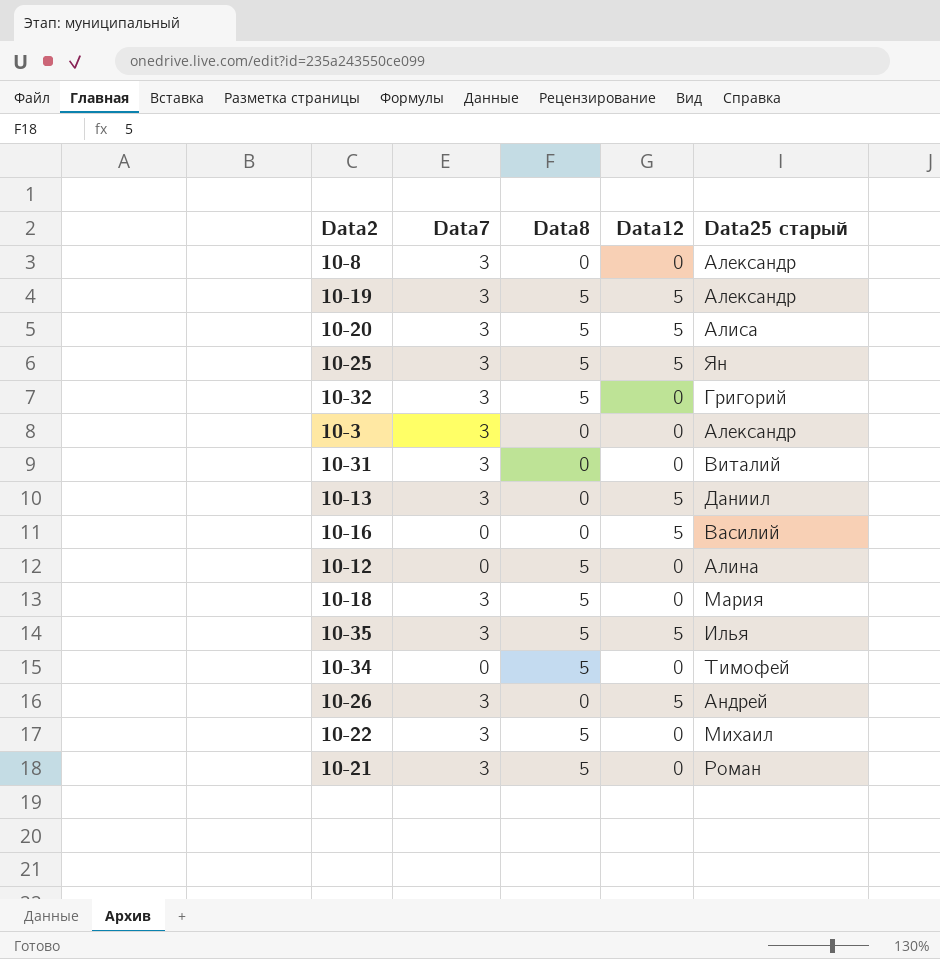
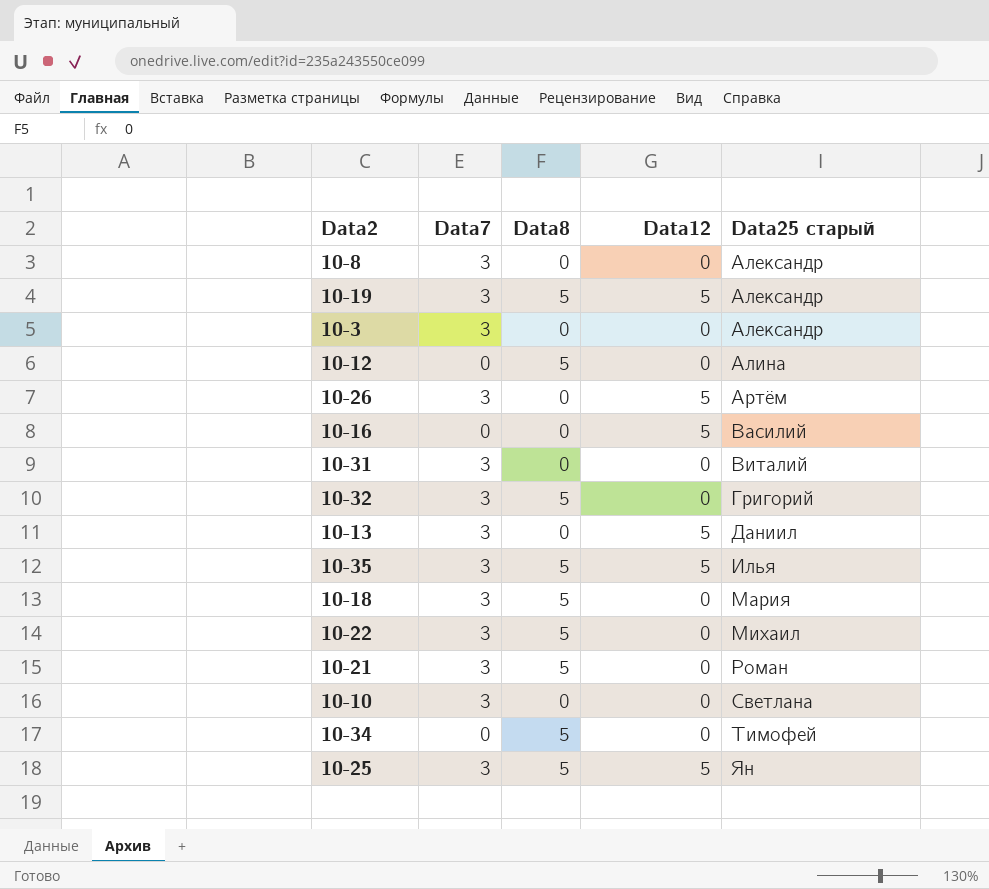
row order: none -> Data25 старый ascending
row 10-20: 3 | 5 | 5 | Алиса -> none
10-26 | Data25 старый: Андрей -> Артём
row 10-10: none -> 3 | 0 | 0 | Светлана

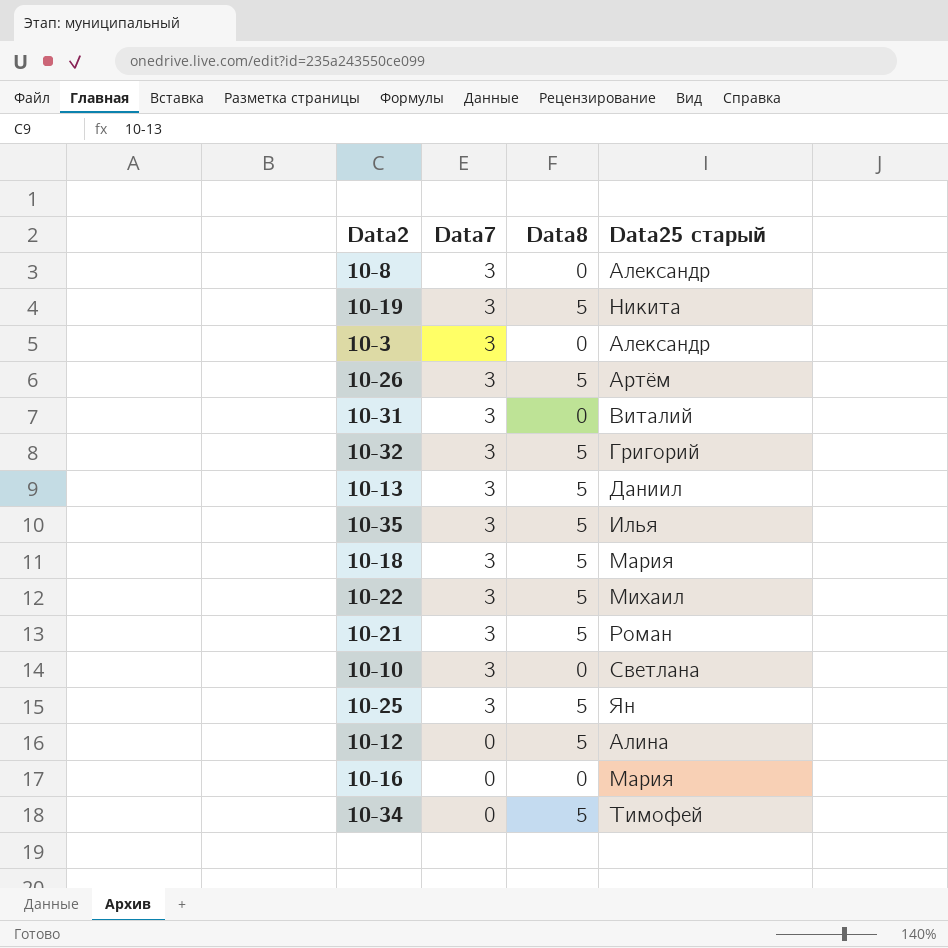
row order: Data25 старый ascending -> Data7 descending
column Data12 | position: 4 -> none
10-19 | Data25 старый: Александр -> Никита
10-26 | Data8: 0 -> 5
10-13 | Data8: 0 -> 5
10-16 | Data25 старый: Василий -> Мария

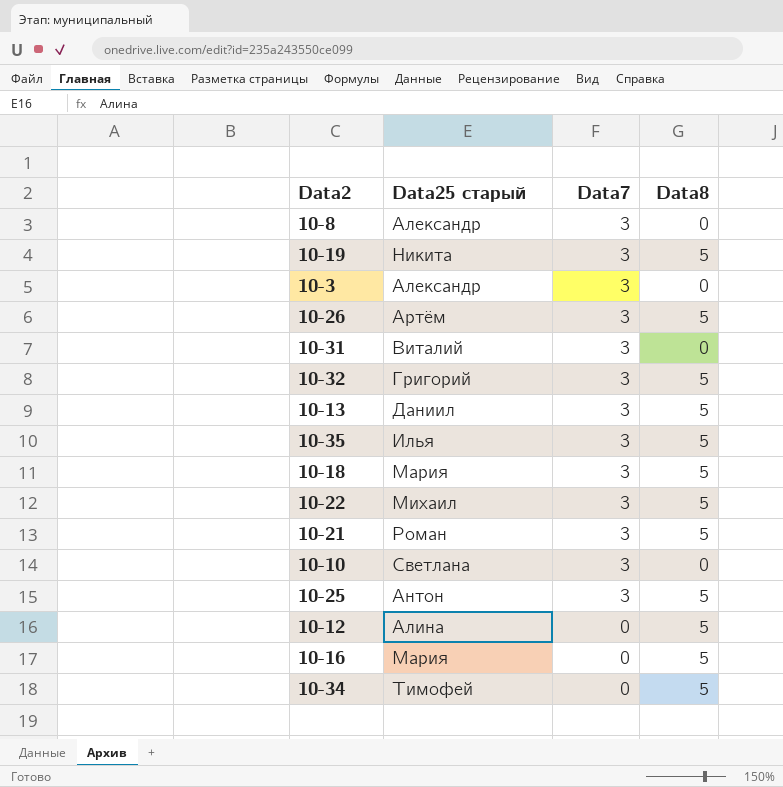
column Data25 старый | position: 4 -> 2
10-25 | Data25 старый: Ян -> Антон
10-16 | Data8: 0 -> 5

